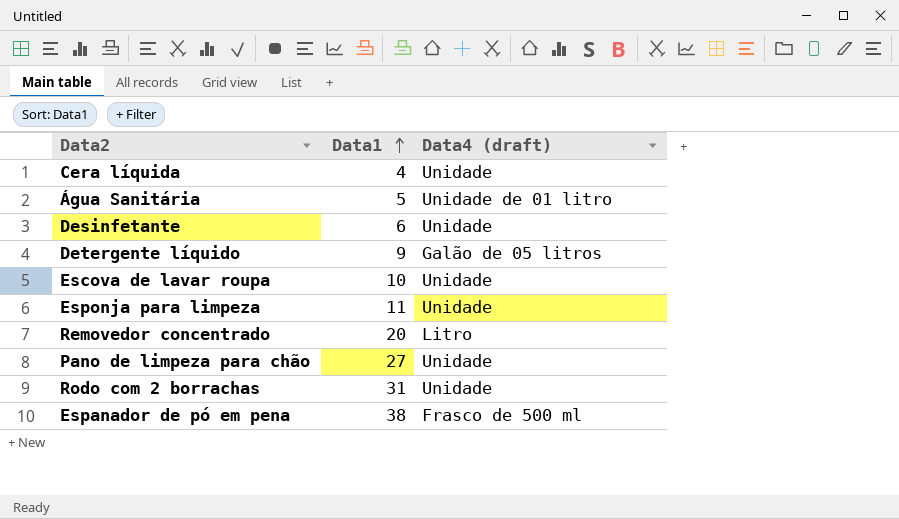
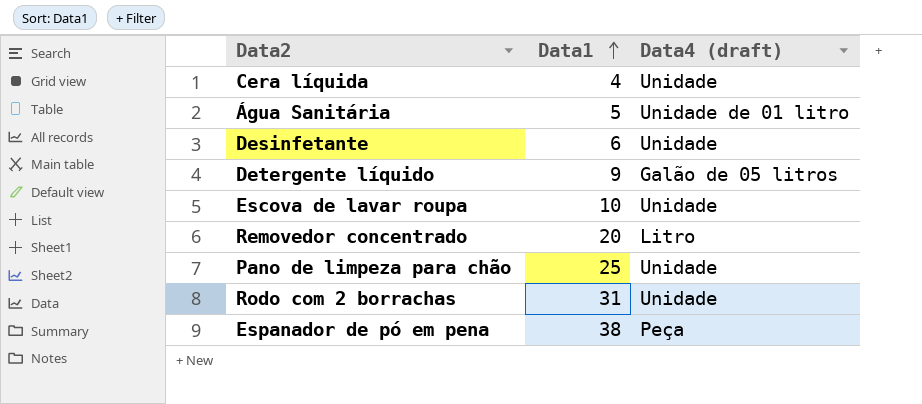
row Esponja para limpeza: 11 | Unidade -> none
Pano de limpeza para chão | Data1: 27 -> 25
Espanador de pó em pena | Data4 (draft): Frasco de 500 ml -> Peça

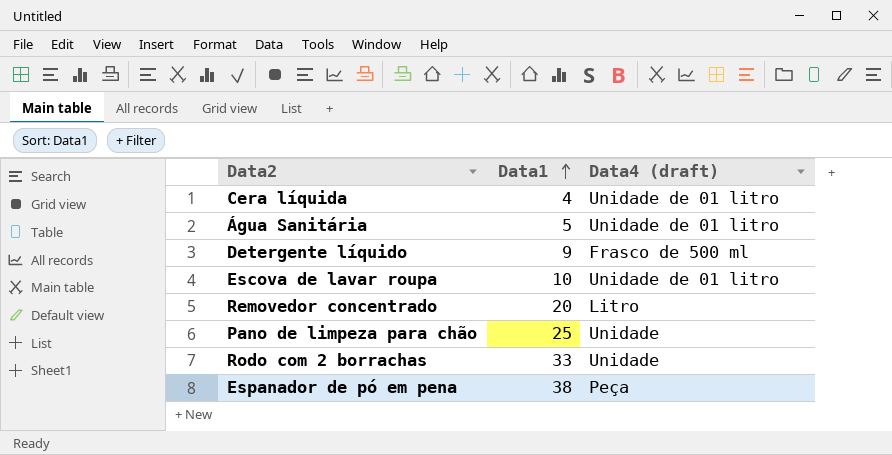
row Desinfetante: 6 | Unidade -> none
Cera líquida | Data4 (draft): Unidade -> Unidade de 01 litro
Detergente líquido | Data4 (draft): Galão de 05 litros -> Frasco de 500 ml
Escova de lavar roupa | Data4 (draft): Unidade -> Unidade de 01 litro
Rodo com 2 borrachas | Data1: 31 -> 33

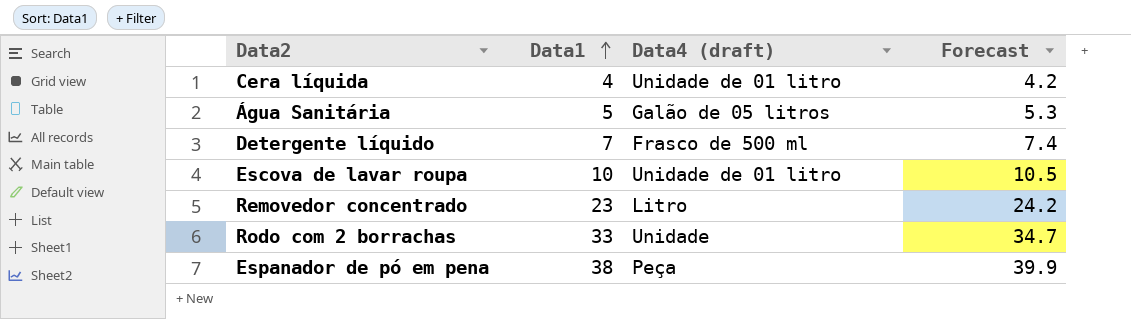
column Forecast | formula: none -> [Data1] * 1.05
row Pano de limpeza para chão: 25 | Unidade -> none
Água Sanitária | Data4 (draft): Unidade de 01 litro -> Galão de 05 litros
Detergente líquido | Data1: 9 -> 7
Removedor concentrado | Data1: 20 -> 23

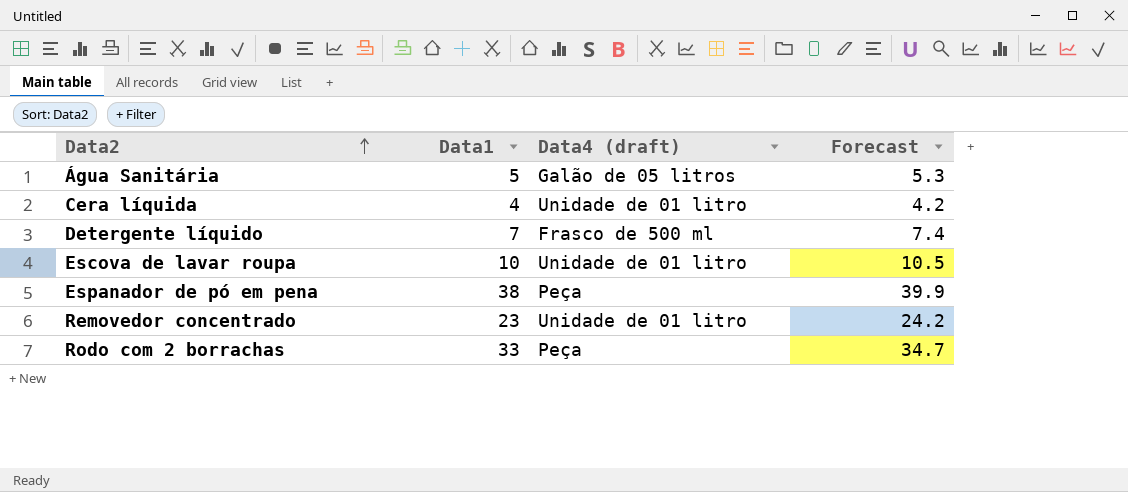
row order: Data1 ascending -> Data2 ascending
Removedor concentrado | Data4 (draft): Litro -> Unidade de 01 litro
Rodo com 2 borrachas | Data4 (draft): Unidade -> Peça

